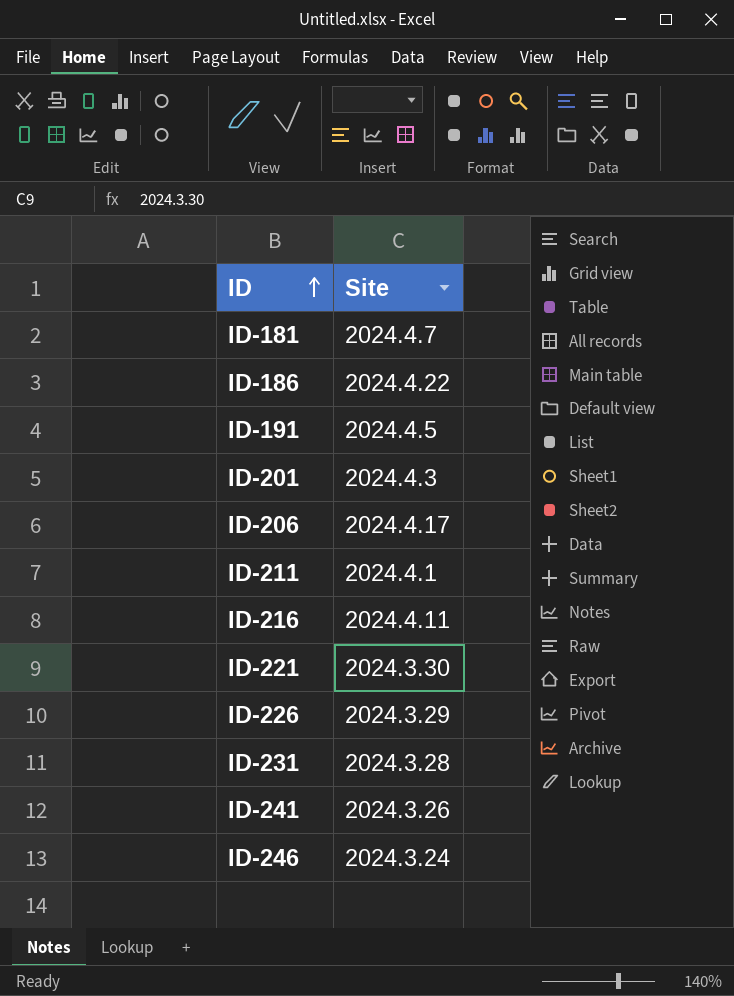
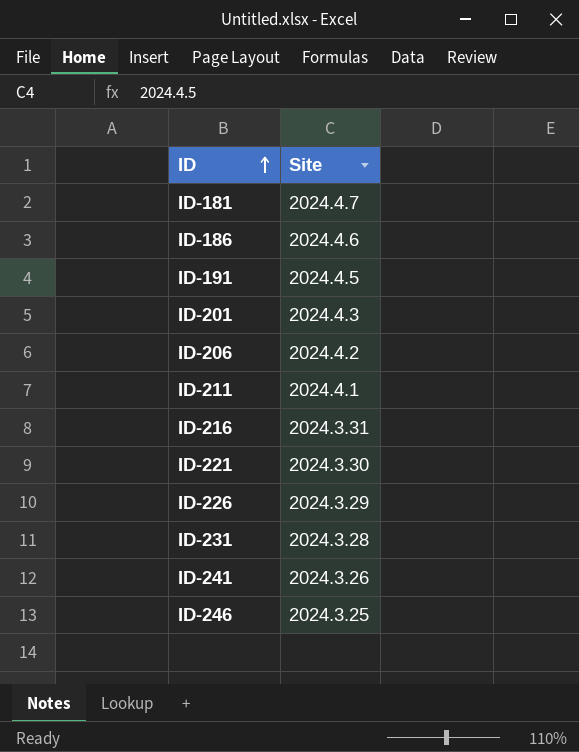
ID-186 | Site: 2024.4.22 -> 2024.4.6
ID-206 | Site: 2024.4.17 -> 2024.4.2
ID-216 | Site: 2024.4.11 -> 2024.3.31
ID-246 | Site: 2024.3.24 -> 2024.3.25

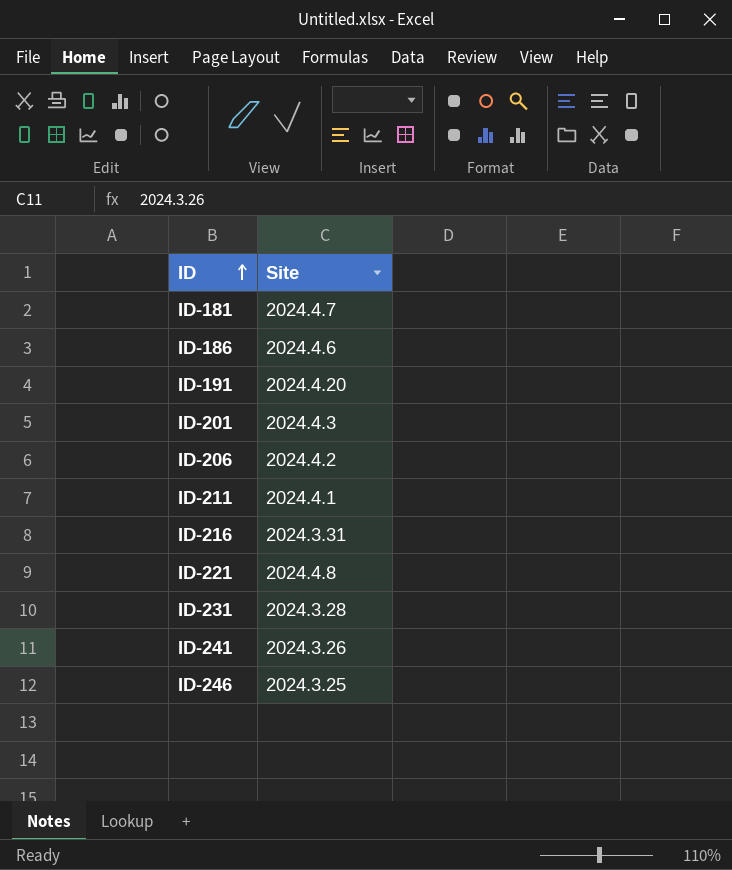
row ID-226: 2024.3.29 -> none
ID-191 | Site: 2024.4.5 -> 2024.4.20
ID-221 | Site: 2024.3.30 -> 2024.4.8

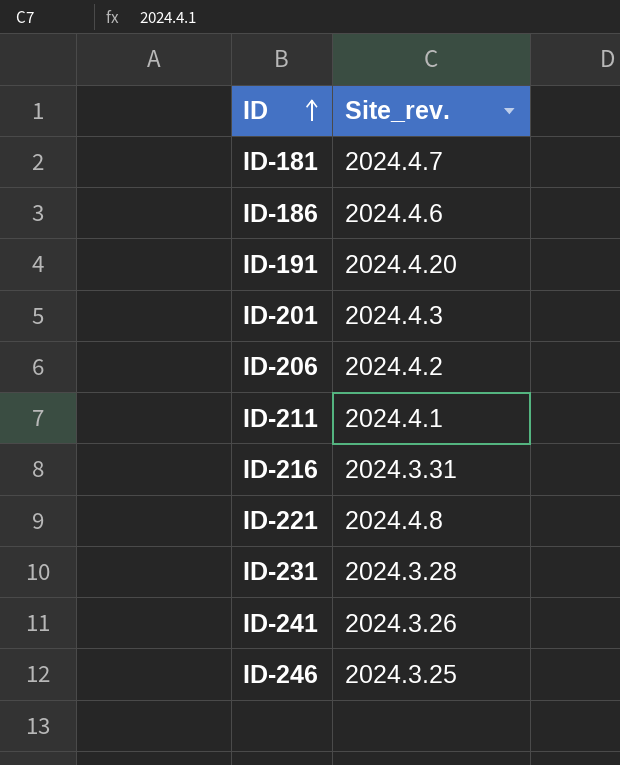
column name: Site -> Site_rev.

